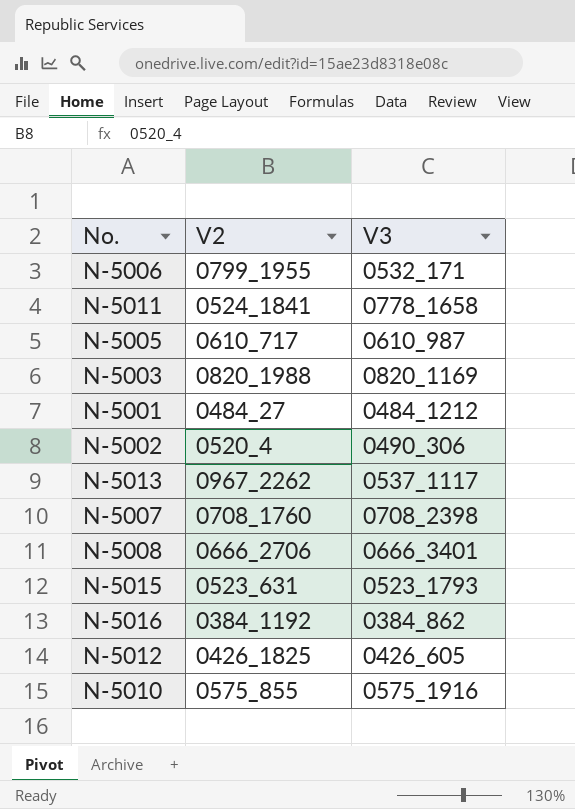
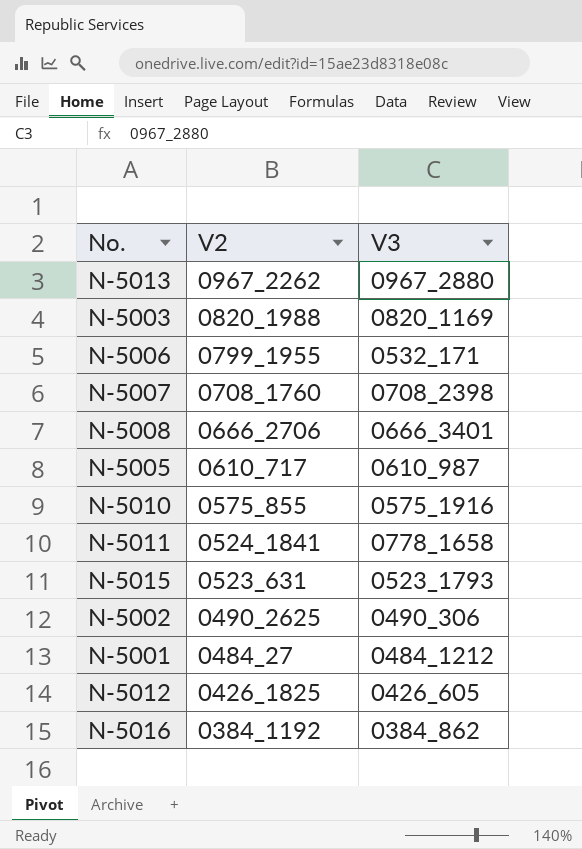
row order: none -> V2 descending
N-5013 | V3: 0537_1117 -> 0967_2880
N-5002 | V2: 0520_4 -> 0490_2625

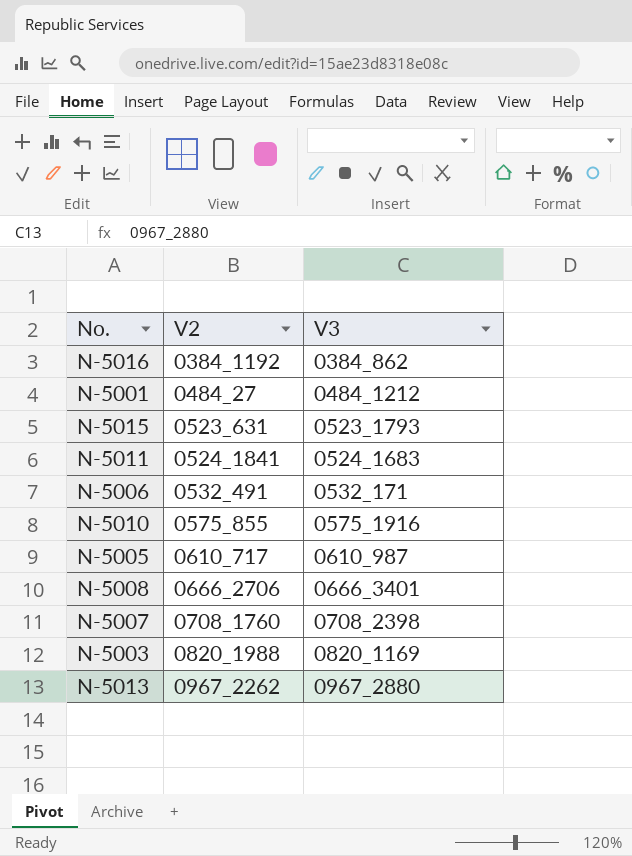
row order: V2 descending -> V2 ascending
row N-5002: 0490_2625 | 0490_306 -> none
row N-5012: 0426_1825 | 0426_605 -> none
N-5011 | V3: 0778_1658 -> 0524_1683
N-5006 | V2: 0799_1955 -> 0532_491

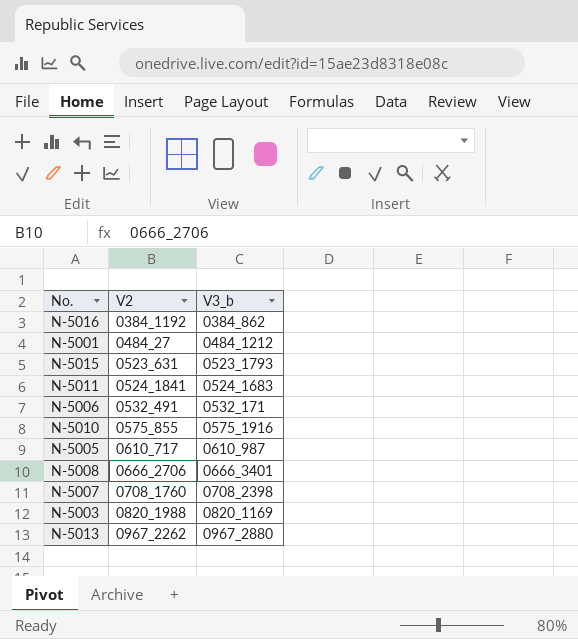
column name: V3 -> V3_b

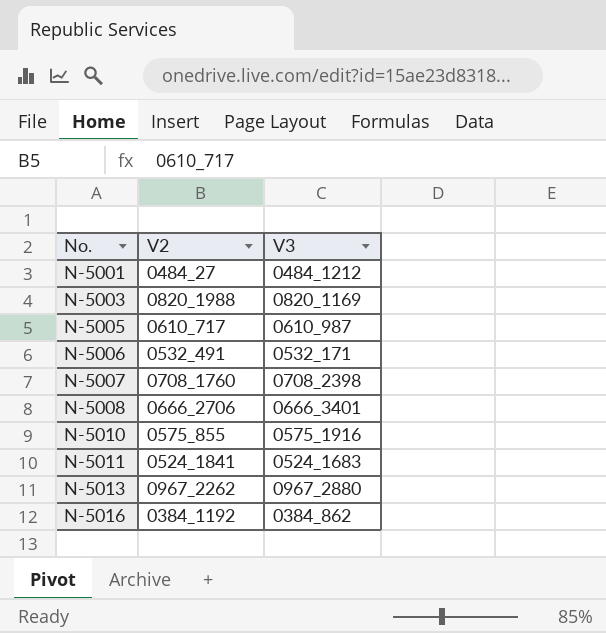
row order: V2 ascending -> No. ascending
column name: V3_b -> V3
row N-5015: 0523_631 | 0523_1793 -> none

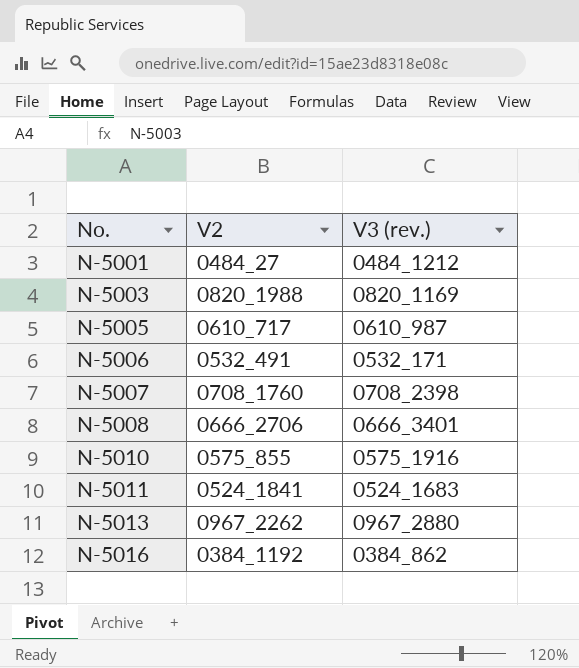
column name: V3 -> V3 (rev.)

